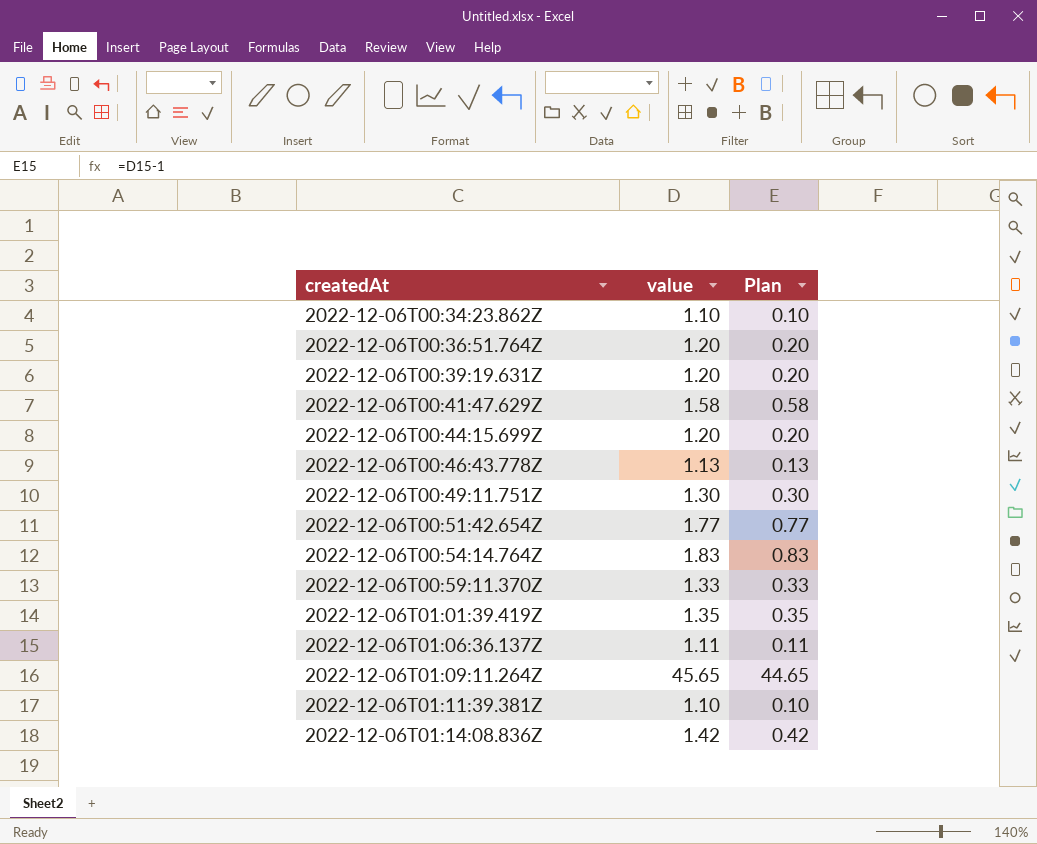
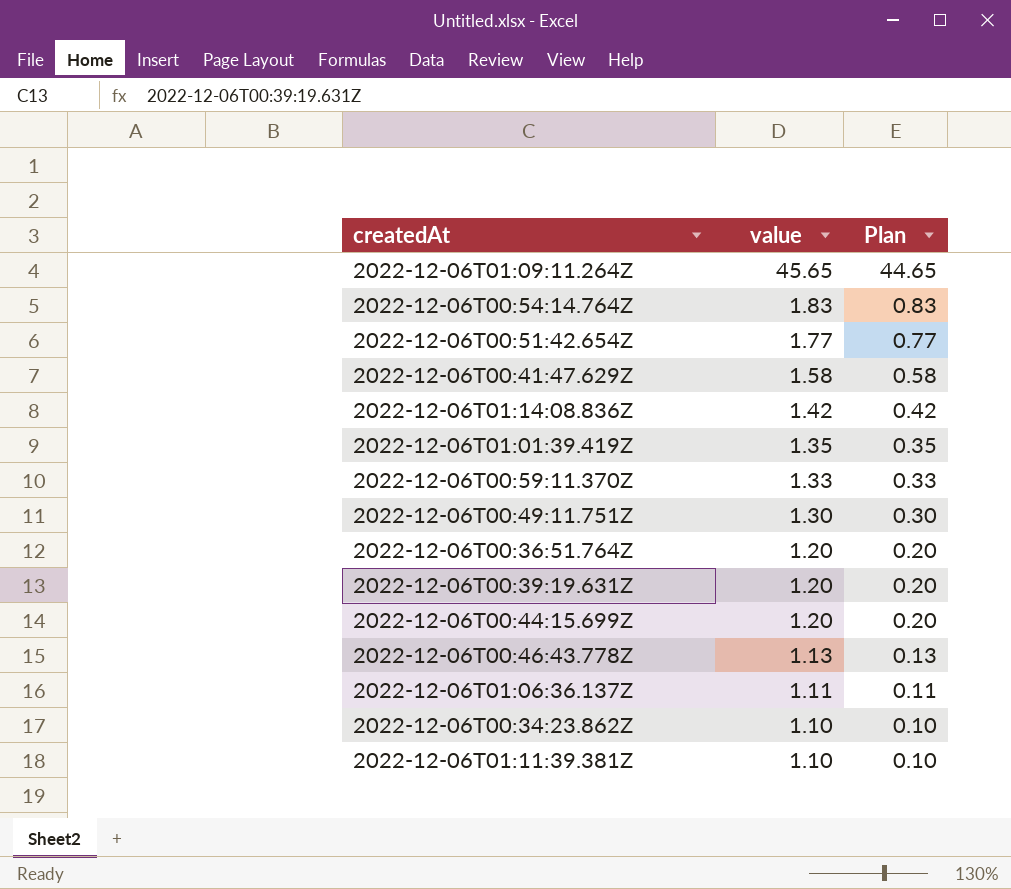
row order: createdAt ascending -> value descending

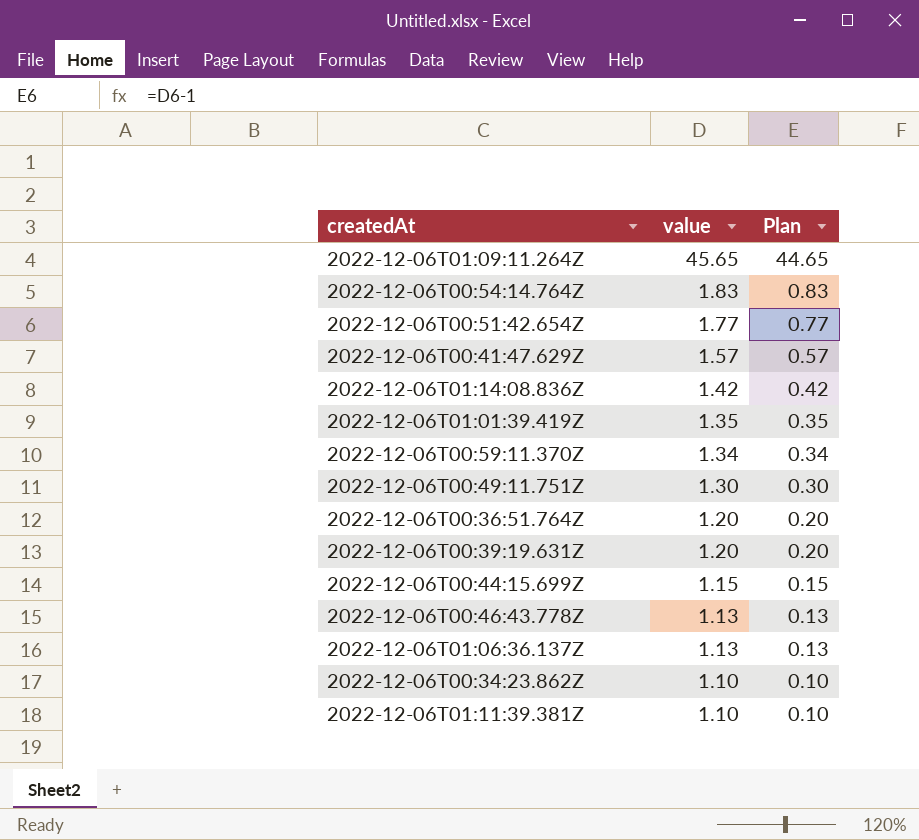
2022-12-06T00:41:47.629Z | value: 1.58 -> 1.57
2022-12-06T00:41:47.629Z | Plan: 0.58 -> 0.57
2022-12-06T00:59:11.370Z | value: 1.33 -> 1.34
2022-12-06T00:59:11.370Z | Plan: 0.33 -> 0.34
2022-12-06T00:44:15.699Z | value: 1.20 -> 1.15
2022-12-06T00:44:15.699Z | Plan: 0.20 -> 0.15
2022-12-06T01:06:36.137Z | value: 1.11 -> 1.13
2022-12-06T01:06:36.137Z | Plan: 0.11 -> 0.13

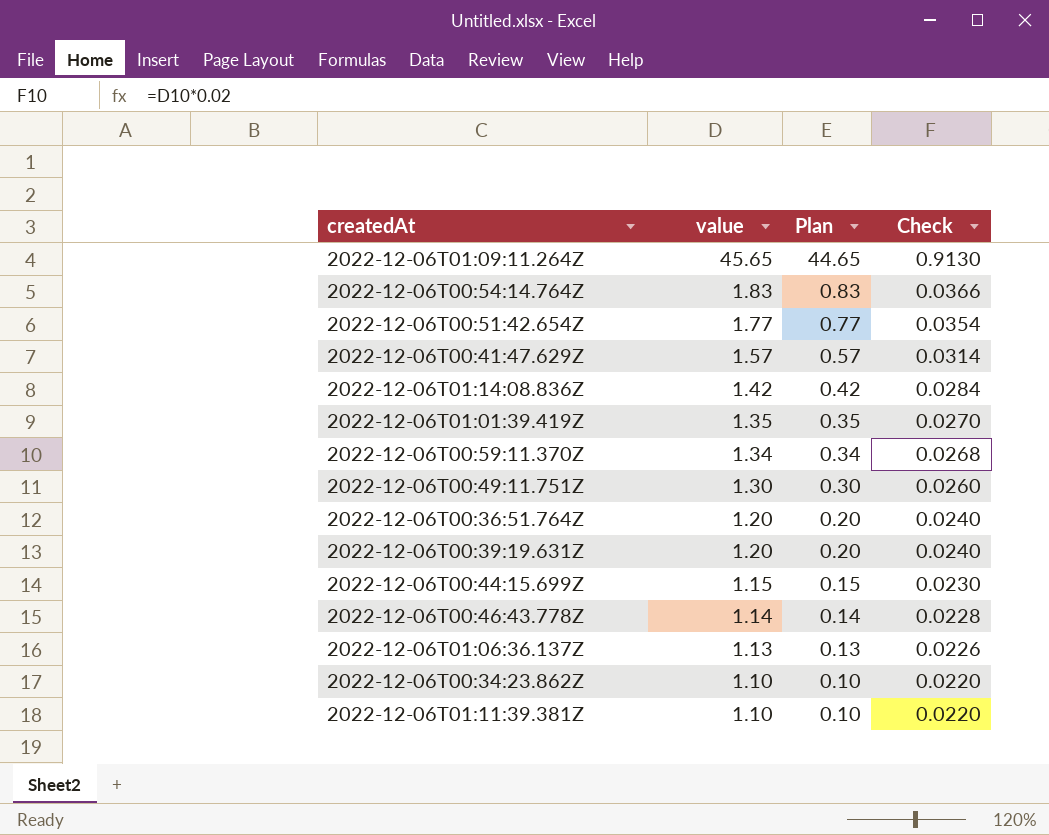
column Check | formula: none -> [value] * 0.02
2022-12-06T00:46:43.778Z | value: 1.13 -> 1.14
2022-12-06T00:46:43.778Z | Plan: 0.13 -> 0.14

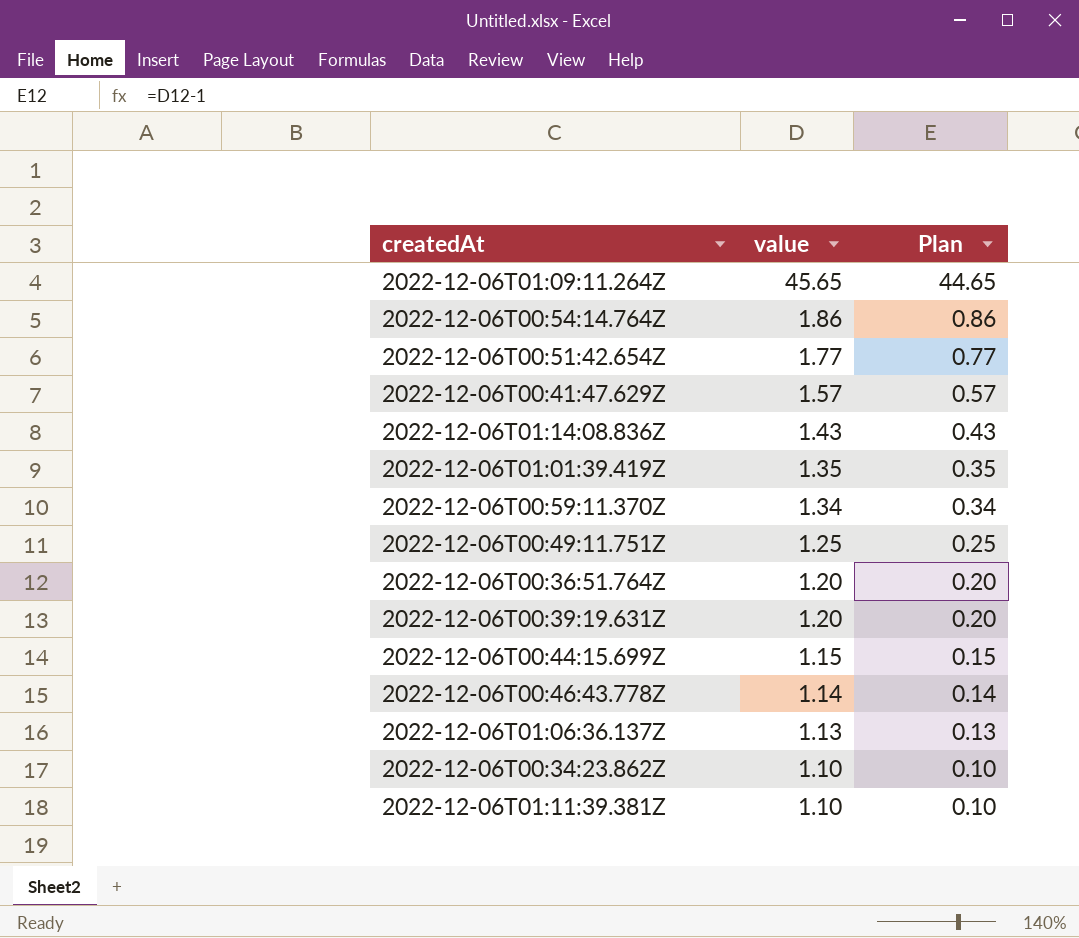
column Check | formula: [value] * 0.02 -> none
2022-12-06T00:54:14.764Z | value: 1.83 -> 1.86
2022-12-06T00:54:14.764Z | Plan: 0.83 -> 0.86
2022-12-06T01:14:08.836Z | value: 1.42 -> 1.43
2022-12-06T01:14:08.836Z | Plan: 0.42 -> 0.43
2022-12-06T00:49:11.751Z | value: 1.30 -> 1.25
2022-12-06T00:49:11.751Z | Plan: 0.30 -> 0.25

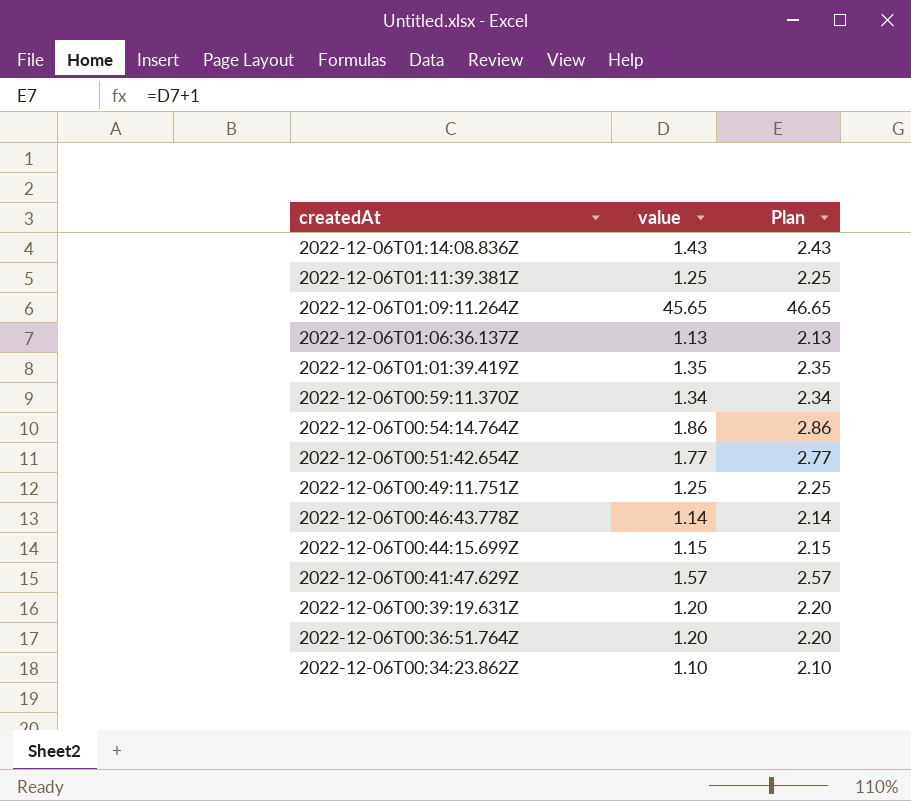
row order: value descending -> createdAt descending
column Plan | formula: [value] - 1 -> [value] + 1
2022-12-06T01:11:39.381Z | value: 1.10 -> 1.25

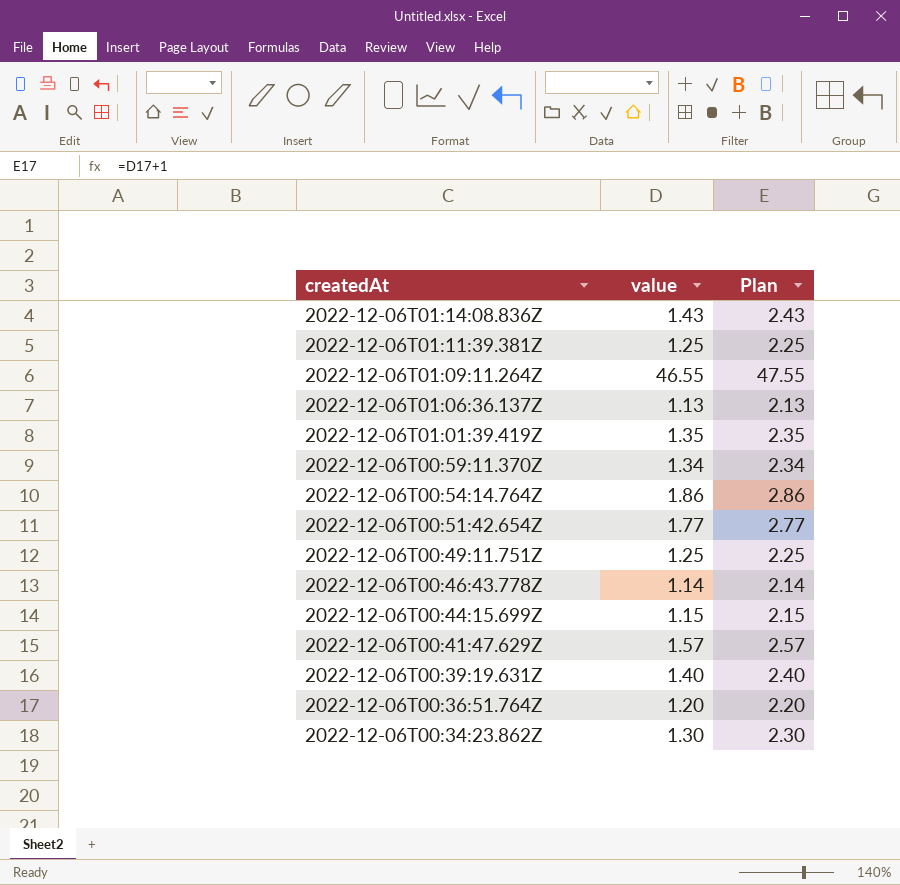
2022-12-06T01:09:11.264Z | value: 45.65 -> 46.55
2022-12-06T01:09:11.264Z | Plan: 46.65 -> 47.55
2022-12-06T00:39:19.631Z | value: 1.20 -> 1.40
2022-12-06T00:39:19.631Z | Plan: 2.20 -> 2.40
2022-12-06T00:34:23.862Z | value: 1.10 -> 1.30
2022-12-06T00:34:23.862Z | Plan: 2.10 -> 2.30

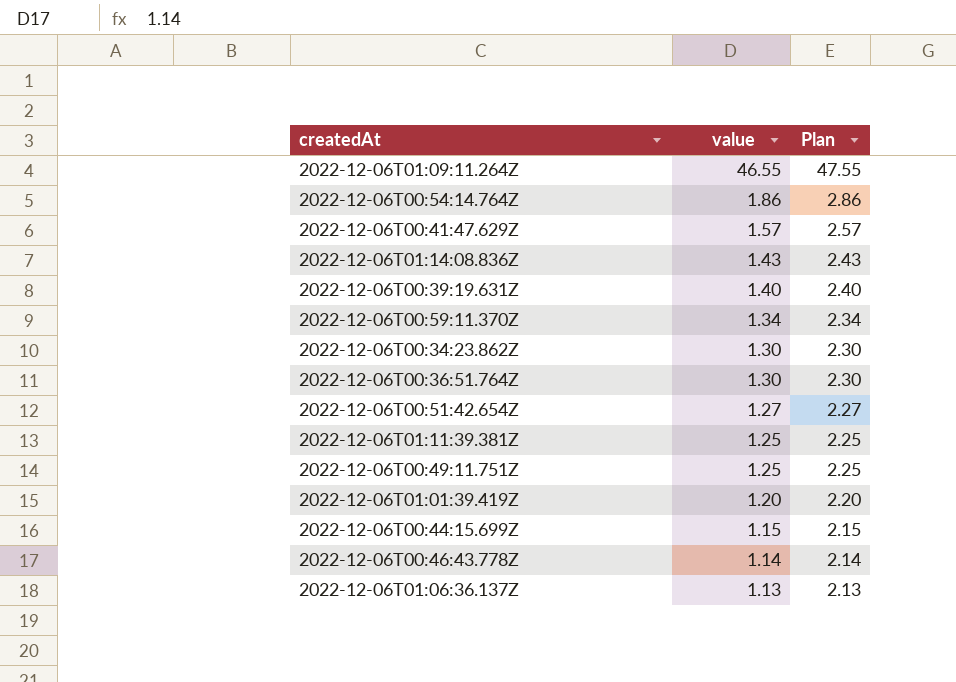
row order: createdAt descending -> value descending
2022-12-06T00:36:51.764Z | value: 1.20 -> 1.30
2022-12-06T00:36:51.764Z | Plan: 2.20 -> 2.30
2022-12-06T00:51:42.654Z | value: 1.77 -> 1.27
2022-12-06T00:51:42.654Z | Plan: 2.77 -> 2.27
2022-12-06T01:01:39.419Z | value: 1.35 -> 1.20
2022-12-06T01:01:39.419Z | Plan: 2.35 -> 2.20

